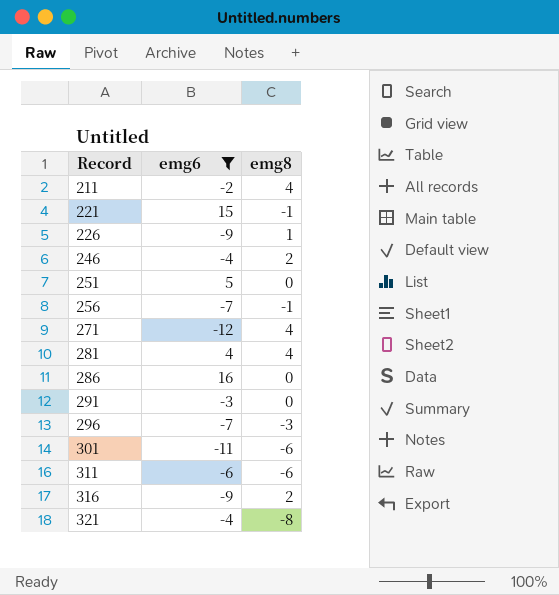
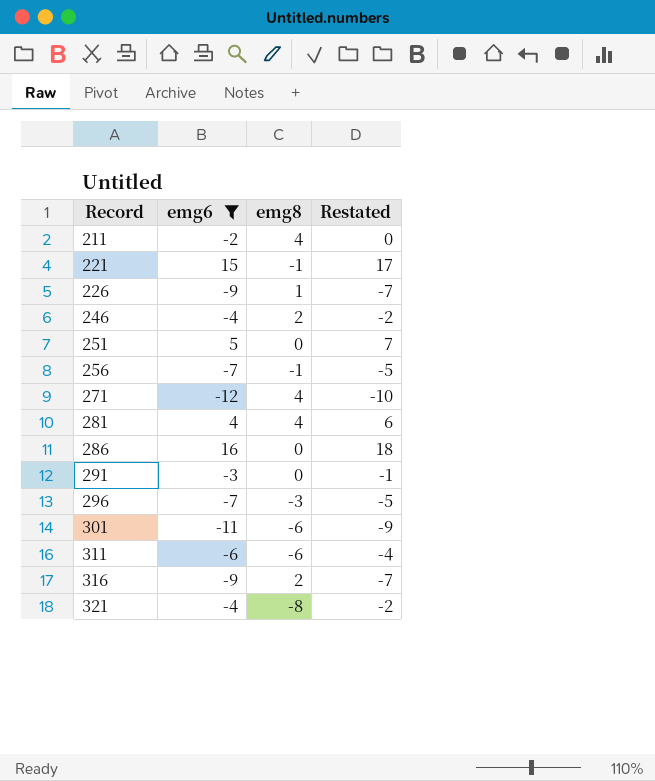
column Restated | formula: none -> [emg6] + 2

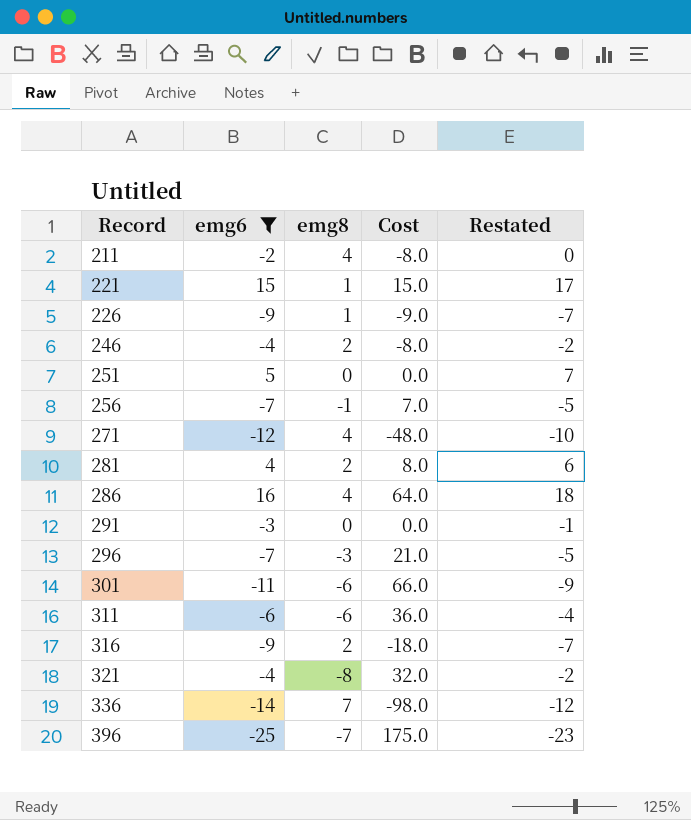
column Cost | formula: none -> [emg6] * [emg8]
221 | emg8: -1 -> 1
281 | emg8: 4 -> 2
286 | emg8: 0 -> 4
row 336: none -> -14 | 7 | -98.0 | -12
row 396: none -> -25 | -7 | 175.0 | -23

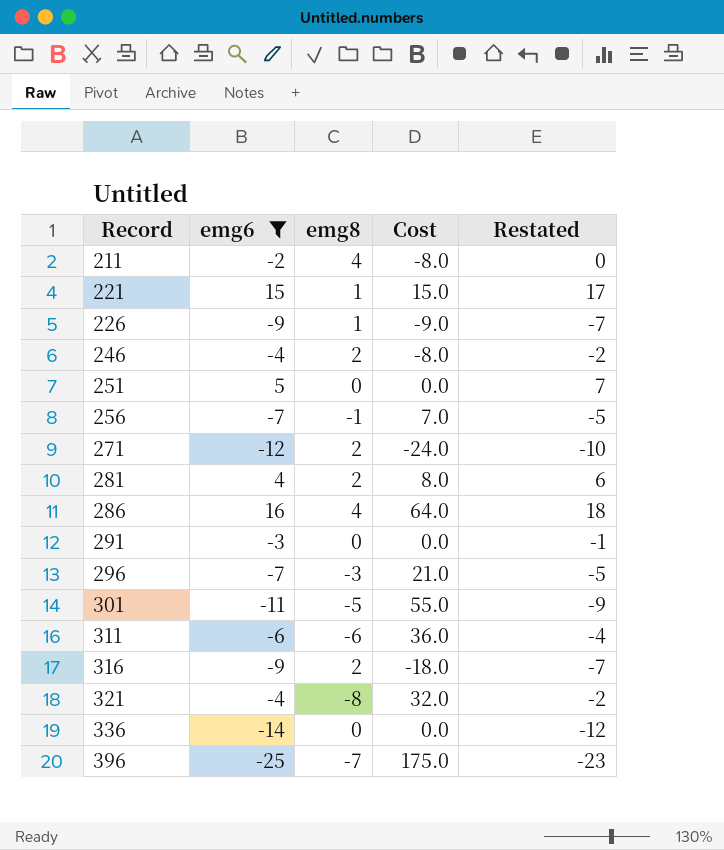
271 | emg8: 4 -> 2
271 | Cost: -48.0 -> -24.0
301 | emg8: -6 -> -5
301 | Cost: 66.0 -> 55.0
336 | emg8: 7 -> 0
336 | Cost: -98.0 -> 0.0

